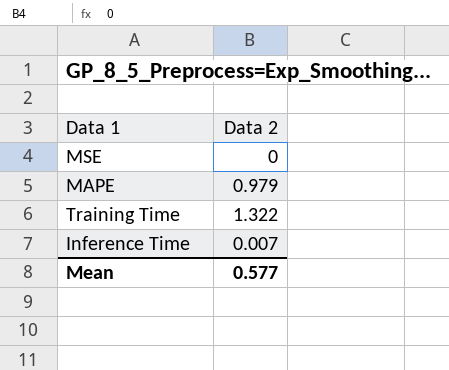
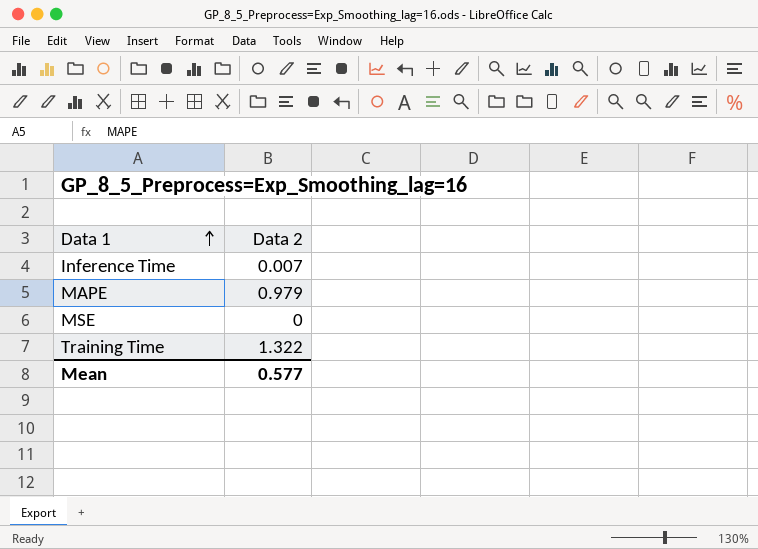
row order: none -> Data 1 ascending

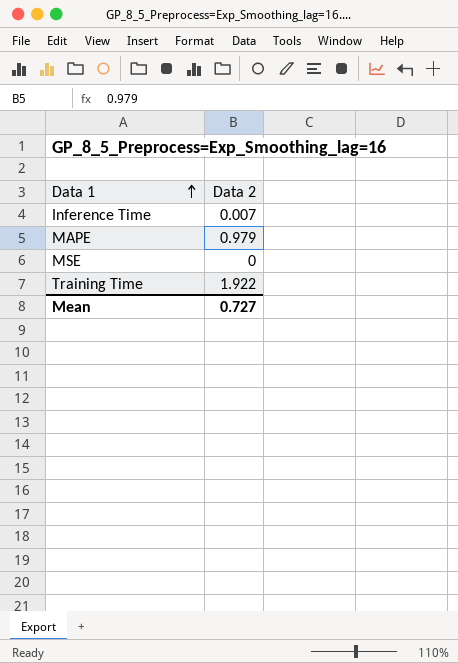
Training Time | Data 2: 1.322 -> 1.922
Mean | Data 2: 0.577 -> 0.727

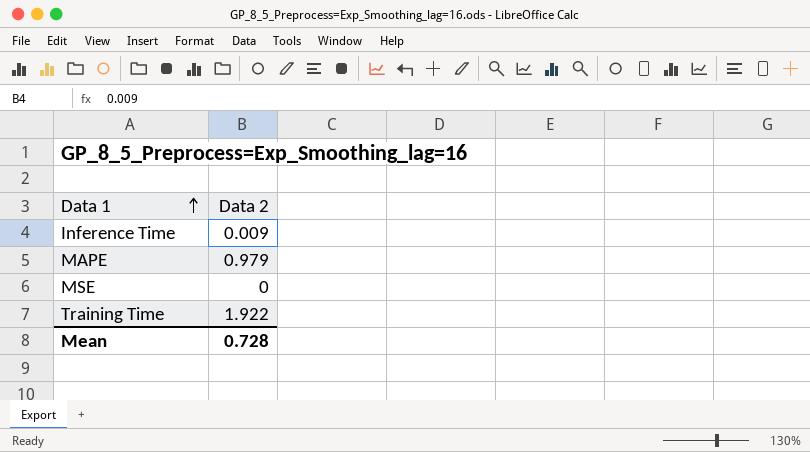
Inference Time | Data 2: 0.007 -> 0.009
Mean | Data 2: 0.727 -> 0.728

